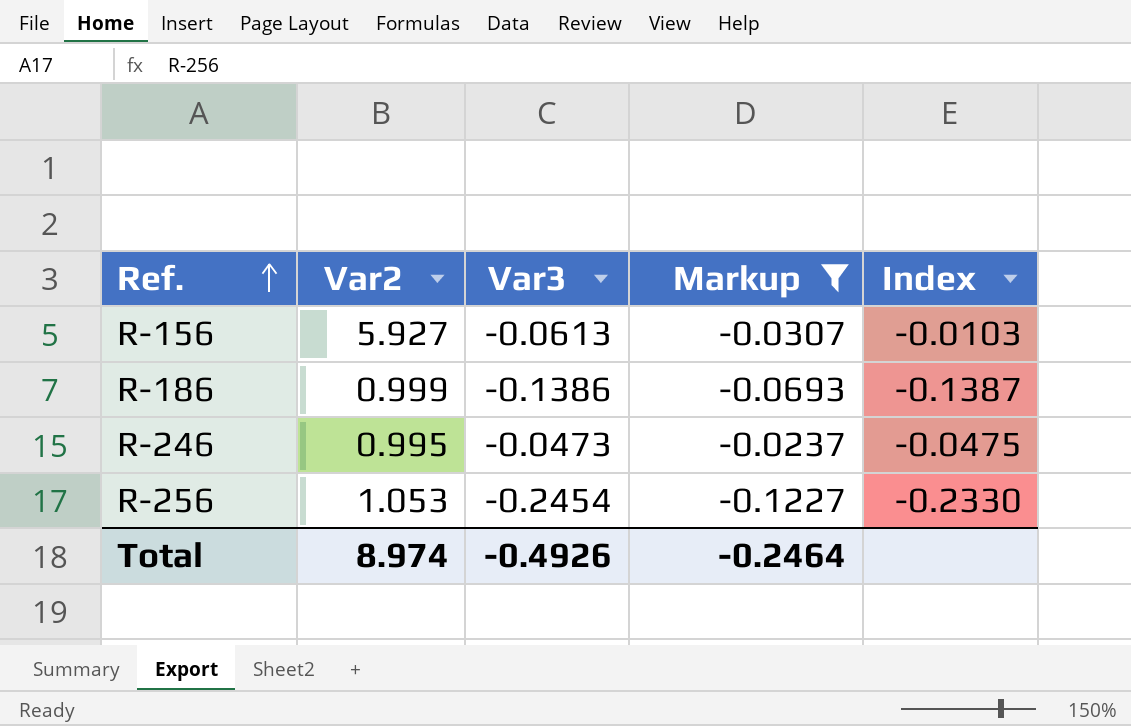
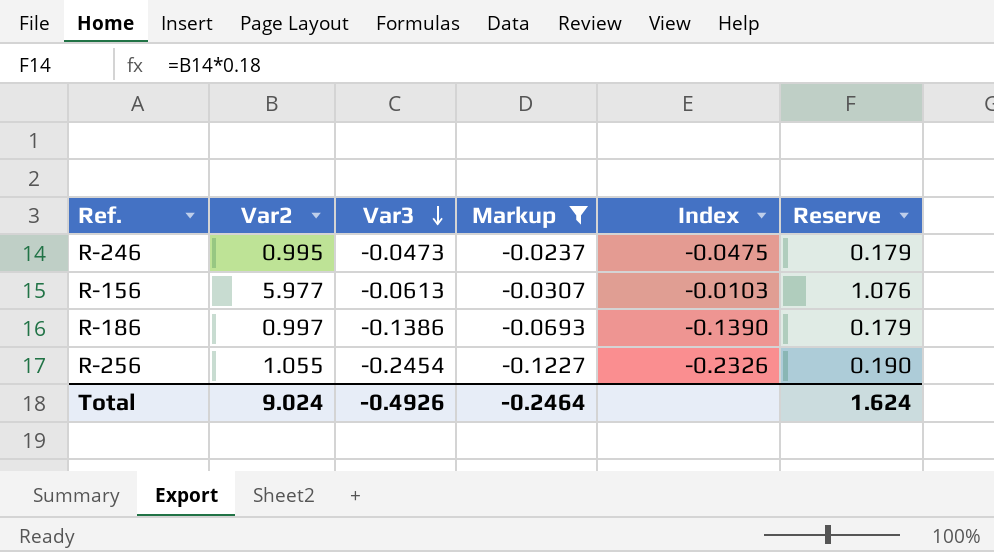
row order: Ref. ascending -> Var3 descending
column Reserve | formula: none -> [Var2] * 0.18
R-156 | Var2: 5.927 -> 5.977
R-186 | Var2: 0.999 -> 0.997
R-186 | Index: -0.1387 -> -0.1390
R-256 | Var2: 1.053 -> 1.055
R-256 | Index: -0.2330 -> -0.2326
Total | Var2: 8.974 -> 9.024

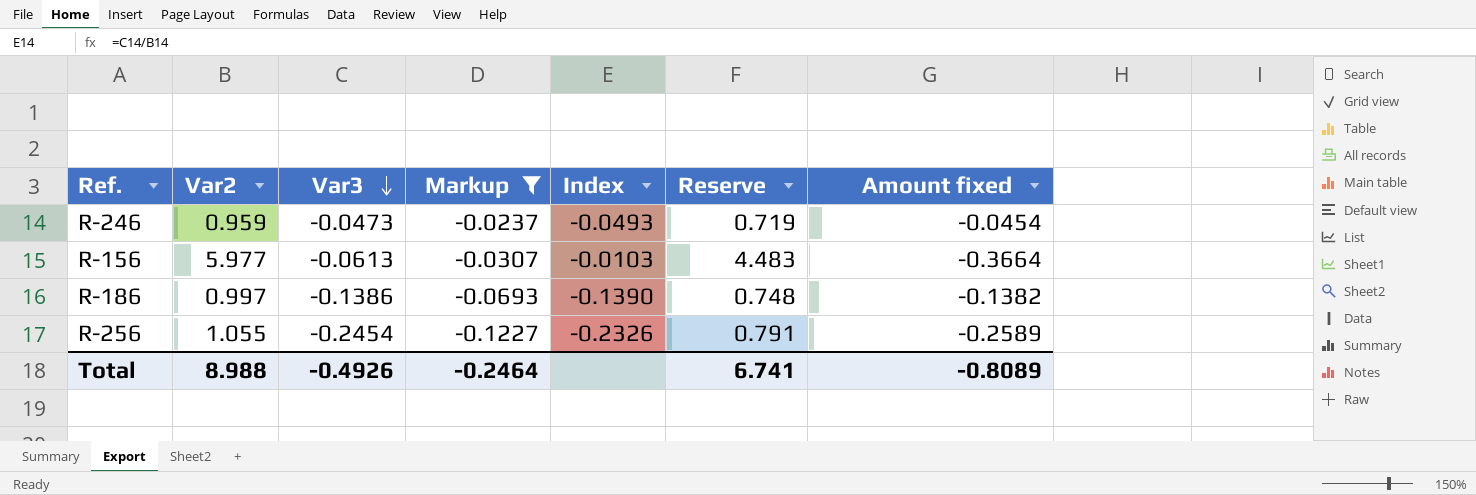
column Reserve | formula: [Var2] * 0.18 -> [Var2] * 0.75
column Amount fixed | formula: none -> [Var2] * [Var3]
R-246 | Var2: 0.995 -> 0.959
R-246 | Index: -0.0475 -> -0.0493
Total | Var2: 9.024 -> 8.988
Total | Reserve: 1.624 -> 6.741

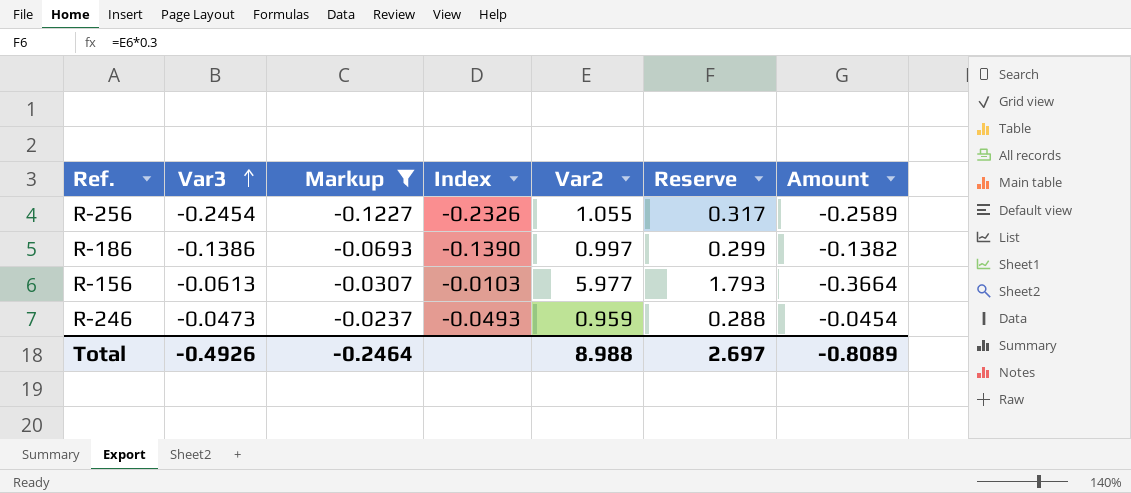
row order: Var3 descending -> Var3 ascending
column Var2 | position: 2 -> 5
column Reserve | formula: [Var2] * 0.75 -> [Var2] * 0.3
column name: Amount fixed -> Amount
Total | Reserve: 6.741 -> 2.697

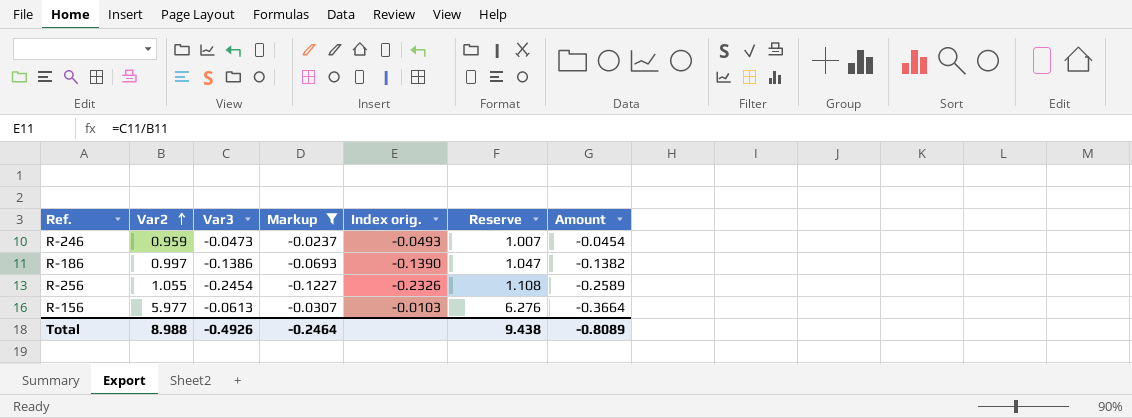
row order: Var3 ascending -> Var2 ascending
column Var2 | position: 5 -> 2
column name: Index -> Index orig.
column Reserve | formula: [Var2] * 0.3 -> [Var2] * 1.05
Total | Reserve: 2.697 -> 9.438

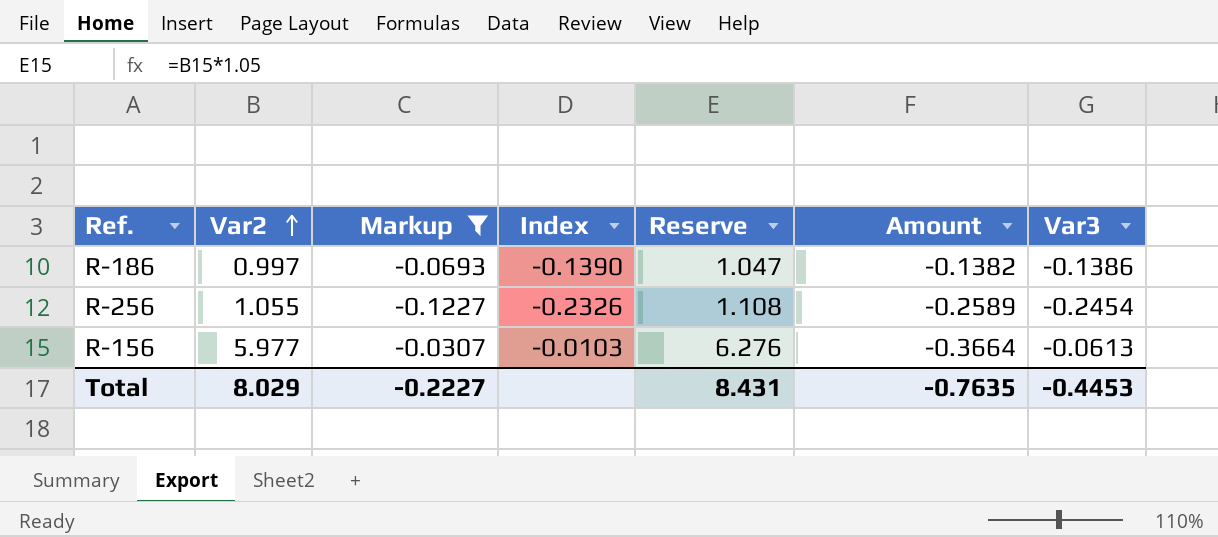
column name: Index orig. -> Index
column Var3 | position: 3 -> 7
row R-246: 0.959 | -0.0473 | -0.0237 | -0.0493 | 1.007 | -0.0454 -> none
Total | Var2: 8.988 -> 8.029
Total | Markup: -0.2464 -> -0.2227
Total | Reserve: 9.438 -> 8.431
Total | Amount: -0.8089 -> -0.7635
Total | Var3: -0.4926 -> -0.4453

